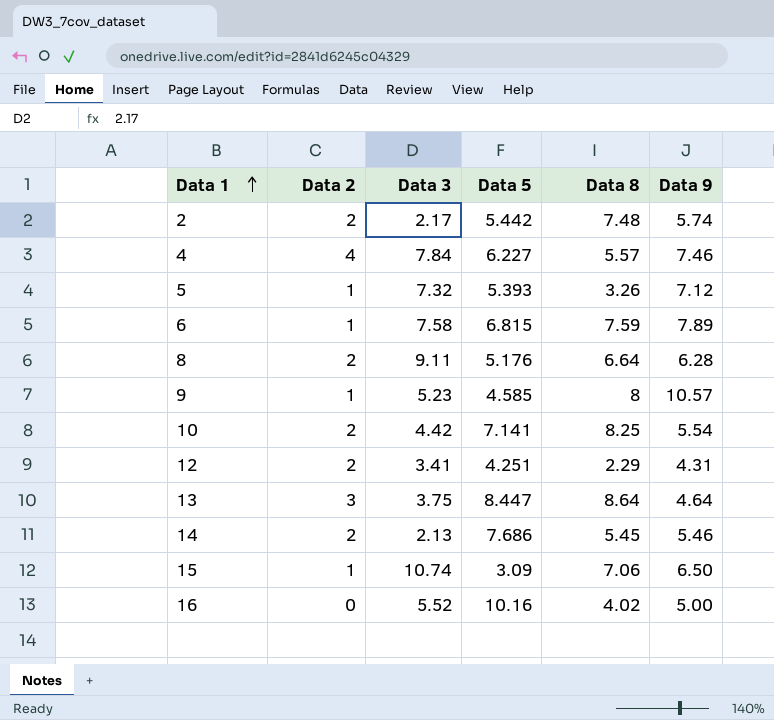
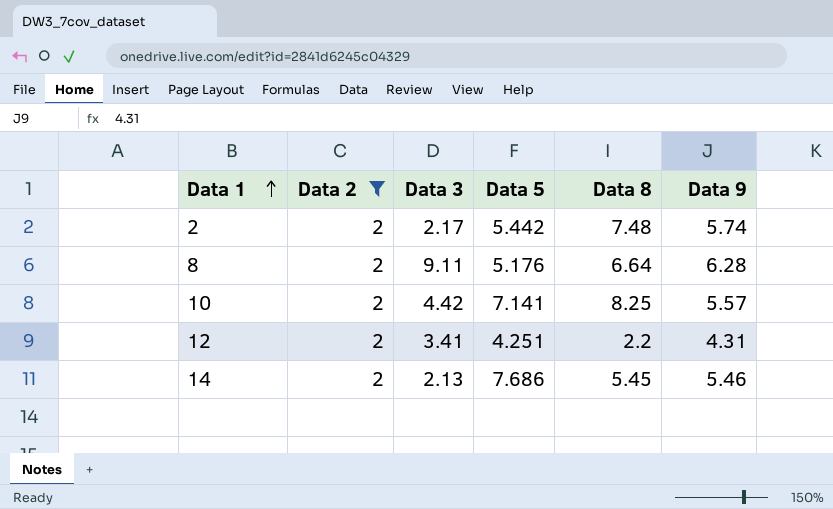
filter: none -> Data 2 = 2
10 | Data 9: 5.54 -> 5.57
12 | Data 8: 2.29 -> 2.2

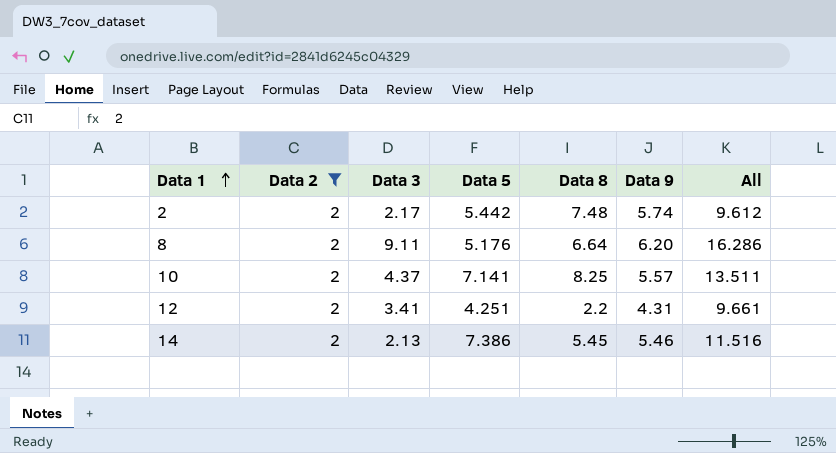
column All | formula: none -> [Data 2] + [Data 3] + [Data 5]
8 | Data 9: 6.28 -> 6.20
10 | Data 3: 4.42 -> 4.37
14 | Data 5: 7.686 -> 7.386

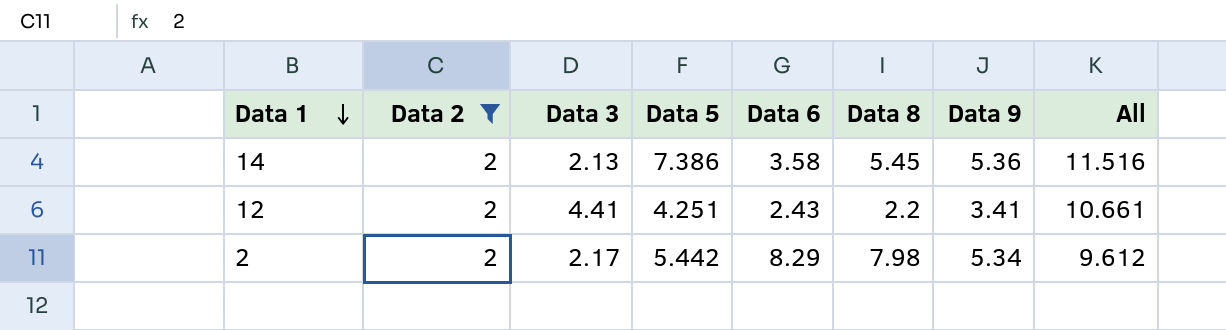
row order: Data 1 ascending -> Data 1 descending
column Data 6 | position: none -> 5
row 8: 2 | 9.11 | 5.176 | 6.64 | 6.20 | 16.286 -> none
row 10: 2 | 4.37 | 7.141 | 8.25 | 5.57 | 13.511 -> none
14 | Data 9: 5.46 -> 5.36
12 | Data 3: 3.41 -> 4.41
12 | Data 9: 4.31 -> 3.41
12 | All: 9.661 -> 10.661
2 | Data 8: 7.48 -> 7.98
2 | Data 9: 5.74 -> 5.34

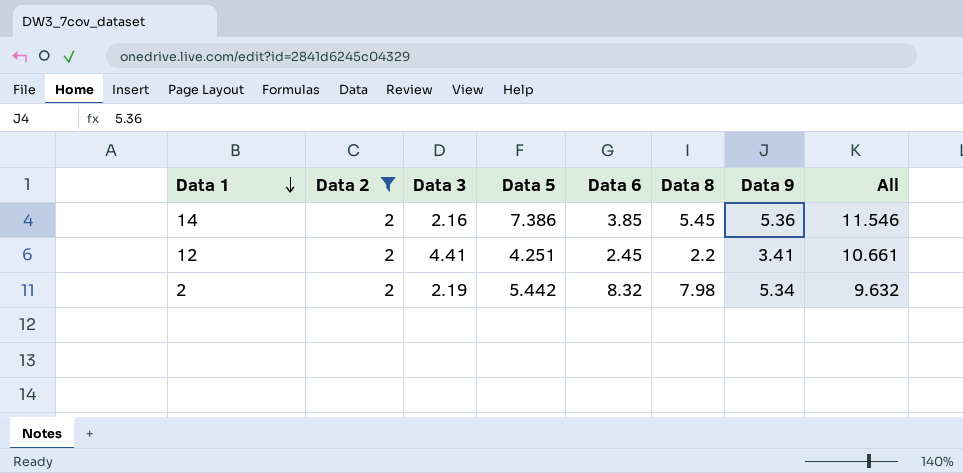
14 | Data 3: 2.13 -> 2.16
14 | Data 6: 3.58 -> 3.85
14 | All: 11.516 -> 11.546
12 | Data 6: 2.43 -> 2.45
2 | Data 3: 2.17 -> 2.19
2 | Data 6: 8.29 -> 8.32
2 | All: 9.612 -> 9.632

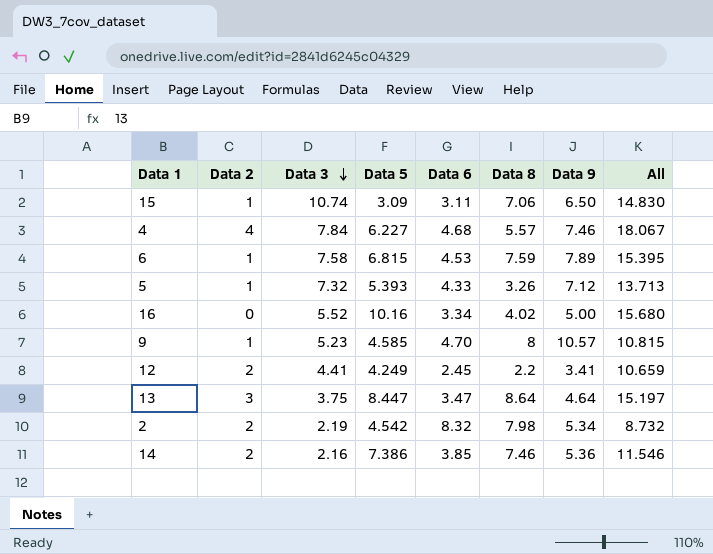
filter: Data 2 = 2 -> none
row order: Data 1 descending -> Data 3 descending
12 | Data 5: 4.251 -> 4.249
12 | All: 10.661 -> 10.659
2 | Data 5: 5.442 -> 4.542
2 | All: 9.632 -> 8.732
14 | Data 8: 5.45 -> 7.46

